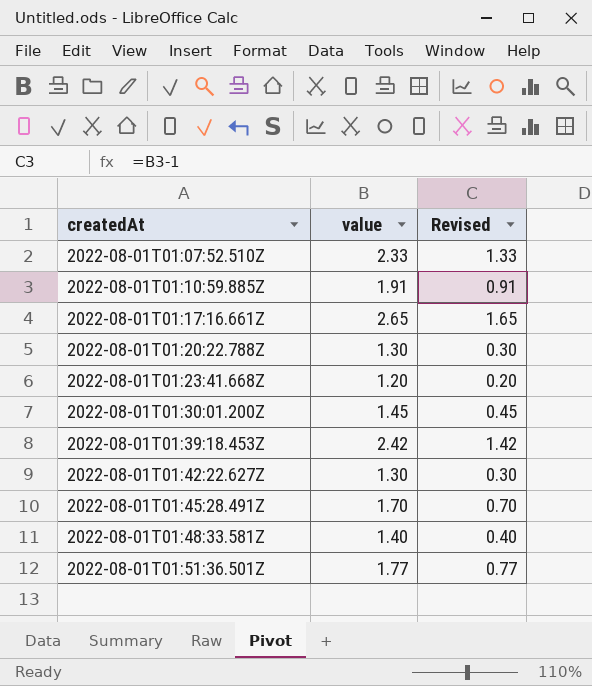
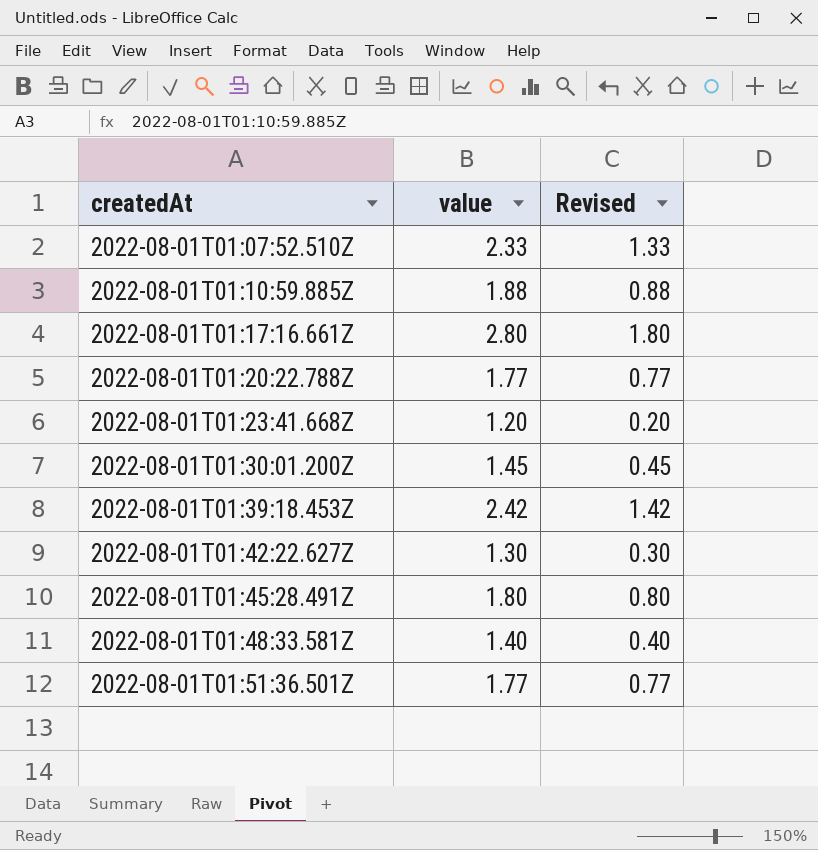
2022-08-01T01:10:59.885Z | value: 1.91 -> 1.88
2022-08-01T01:10:59.885Z | Revised: 0.91 -> 0.88
2022-08-01T01:17:16.661Z | value: 2.65 -> 2.80
2022-08-01T01:17:16.661Z | Revised: 1.65 -> 1.80
2022-08-01T01:20:22.788Z | value: 1.30 -> 1.77
2022-08-01T01:20:22.788Z | Revised: 0.30 -> 0.77
2022-08-01T01:45:28.491Z | value: 1.70 -> 1.80
2022-08-01T01:45:28.491Z | Revised: 0.70 -> 0.80

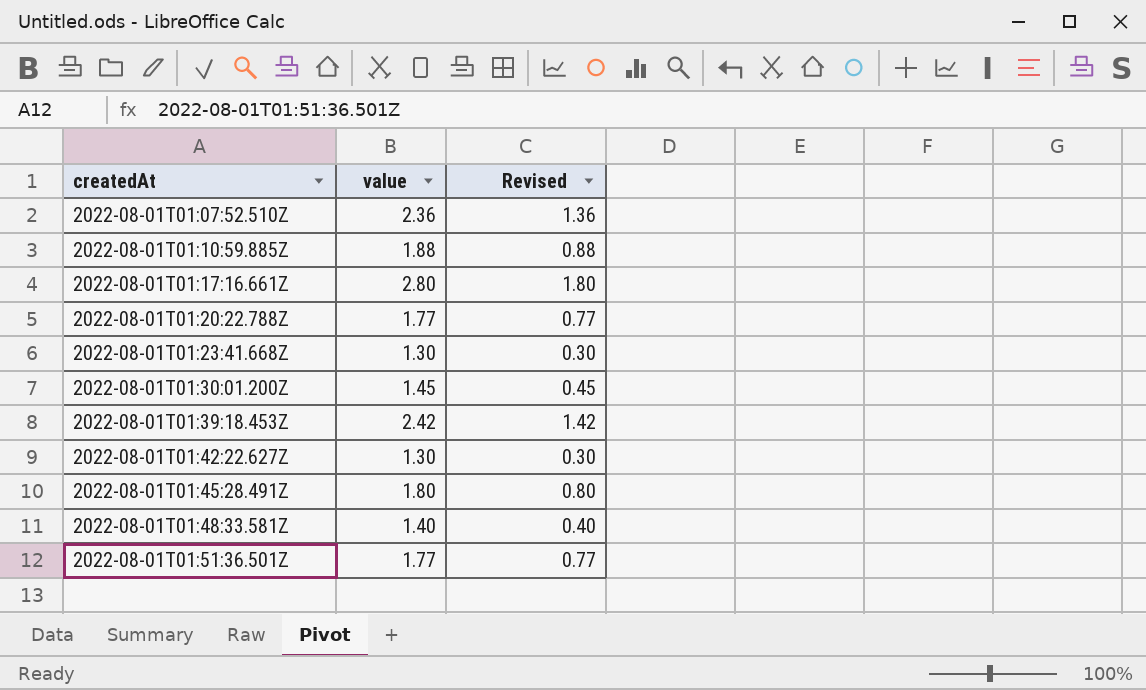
2022-08-01T01:07:52.510Z | value: 2.33 -> 2.36
2022-08-01T01:07:52.510Z | Revised: 1.33 -> 1.36
2022-08-01T01:23:41.668Z | value: 1.20 -> 1.30
2022-08-01T01:23:41.668Z | Revised: 0.20 -> 0.30

